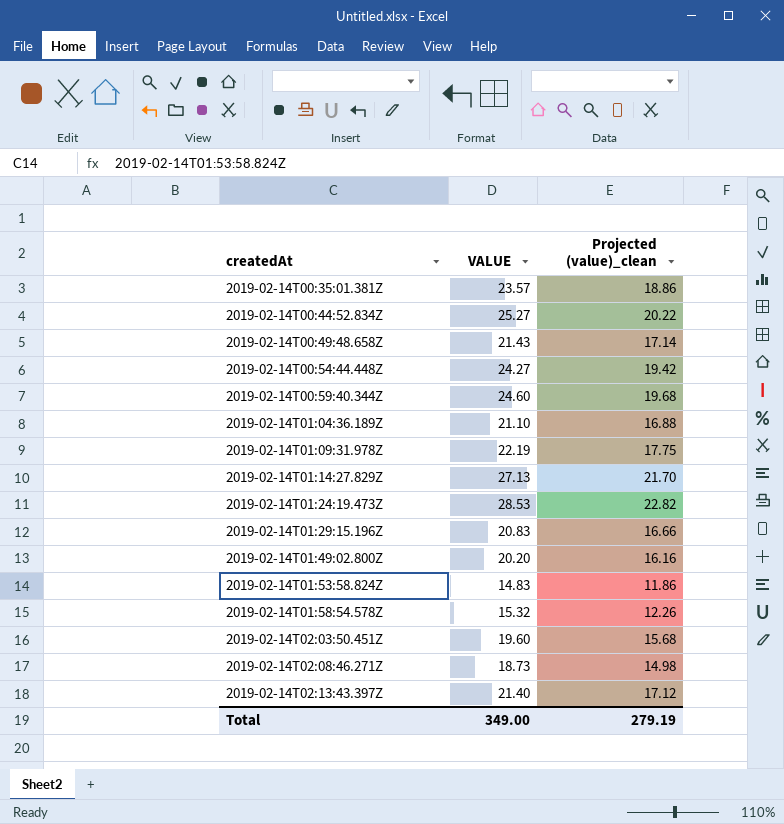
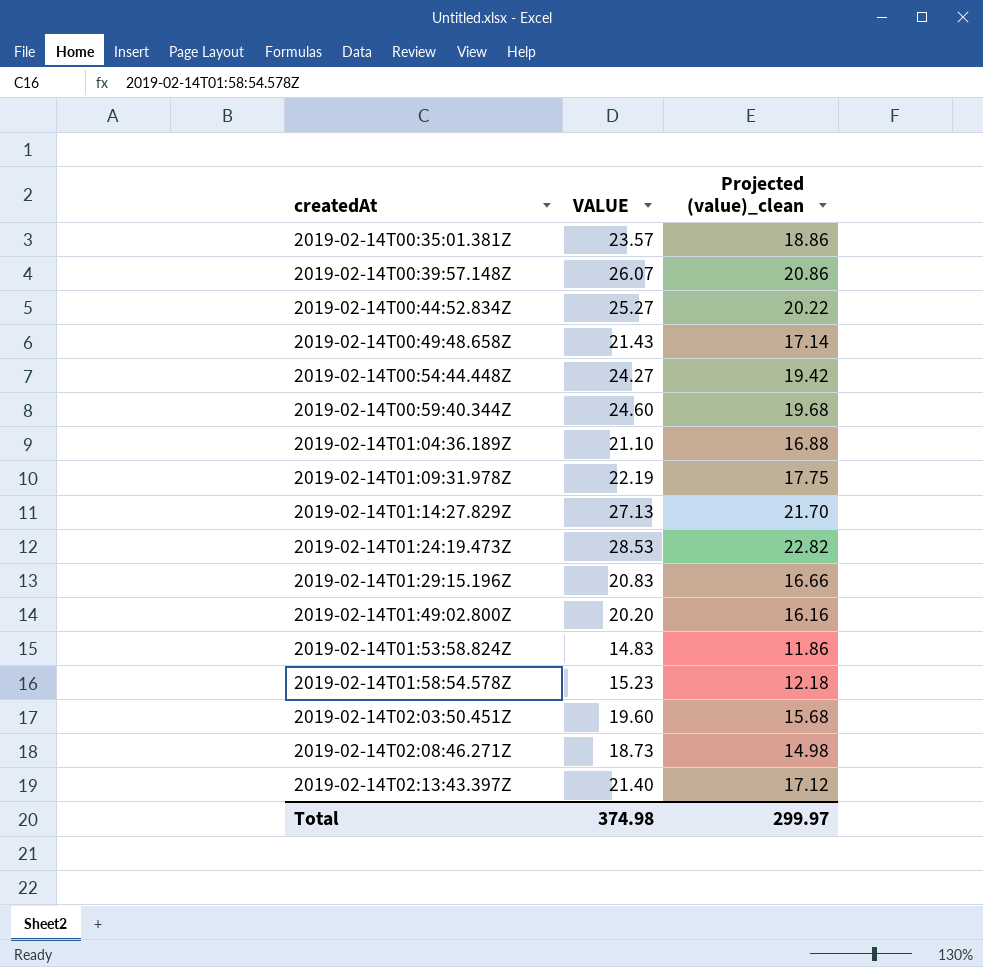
row 2019-02-14T00:39:57.148Z: none -> 26.07 | 20.86
2019-02-14T01:58:54.578Z | VALUE: 15.32 -> 15.23
2019-02-14T01:58:54.578Z | Projected (value)_clean: 12.26 -> 12.18
Total | VALUE: 349.00 -> 374.98
Total | Projected (value)_clean: 279.19 -> 299.97

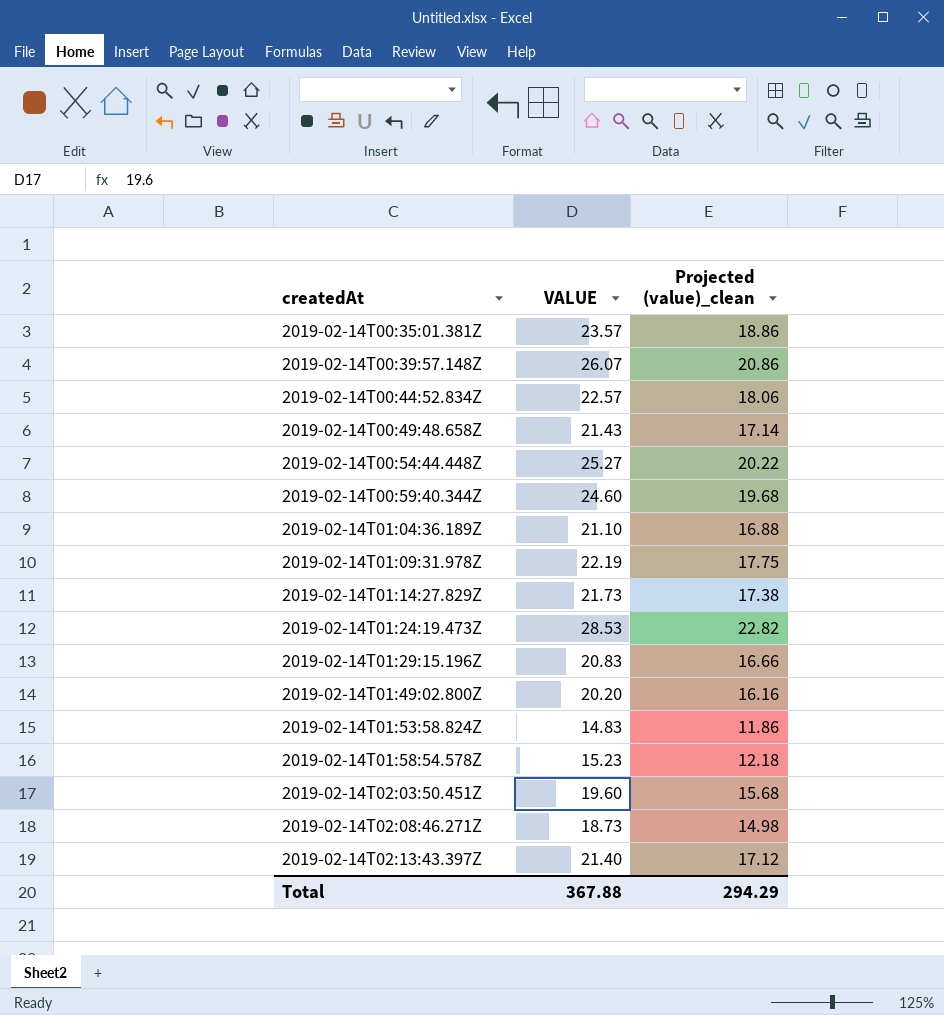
2019-02-14T00:44:52.834Z | VALUE: 25.27 -> 22.57
2019-02-14T00:44:52.834Z | Projected (value)_clean: 20.22 -> 18.06
2019-02-14T00:54:44.448Z | VALUE: 24.27 -> 25.27
2019-02-14T00:54:44.448Z | Projected (value)_clean: 19.42 -> 20.22
2019-02-14T01:14:27.829Z | VALUE: 27.13 -> 21.73
2019-02-14T01:14:27.829Z | Projected (value)_clean: 21.70 -> 17.38
Total | VALUE: 374.98 -> 367.88
Total | Projected (value)_clean: 299.97 -> 294.29

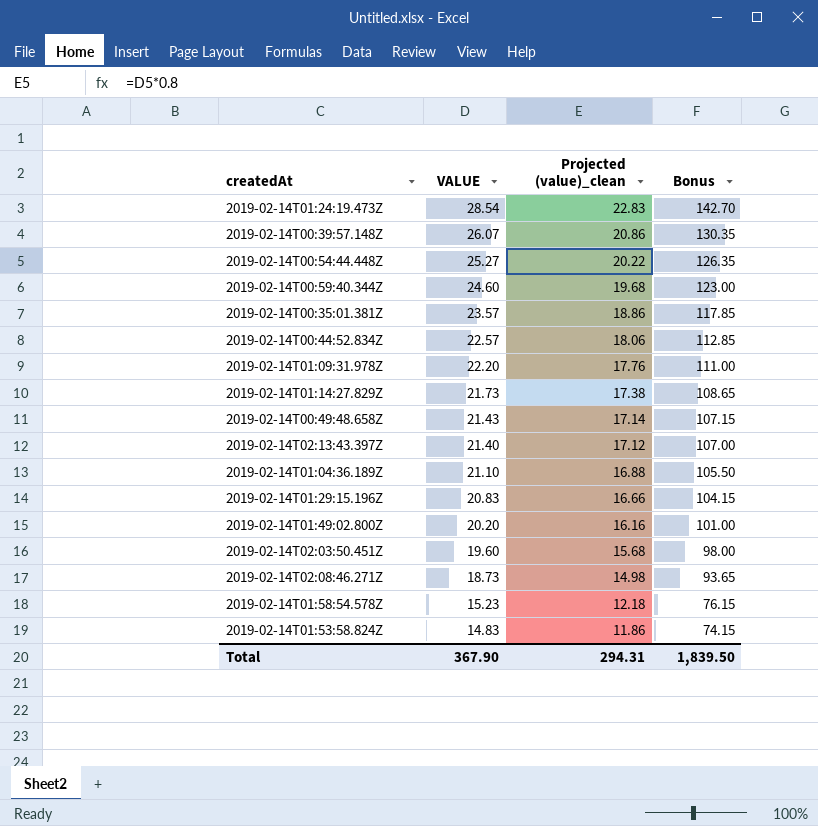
row order: createdAt ascending -> VALUE descending
column Bonus | formula: none -> [VALUE] * 5
2019-02-14T01:24:19.473Z | VALUE: 28.53 -> 28.54
2019-02-14T01:24:19.473Z | Projected (value)_clean: 22.82 -> 22.83
2019-02-14T01:09:31.978Z | VALUE: 22.19 -> 22.20
2019-02-14T01:09:31.978Z | Projected (value)_clean: 17.75 -> 17.76
Total | VALUE: 367.88 -> 367.90
Total | Projected (value)_clean: 294.29 -> 294.31

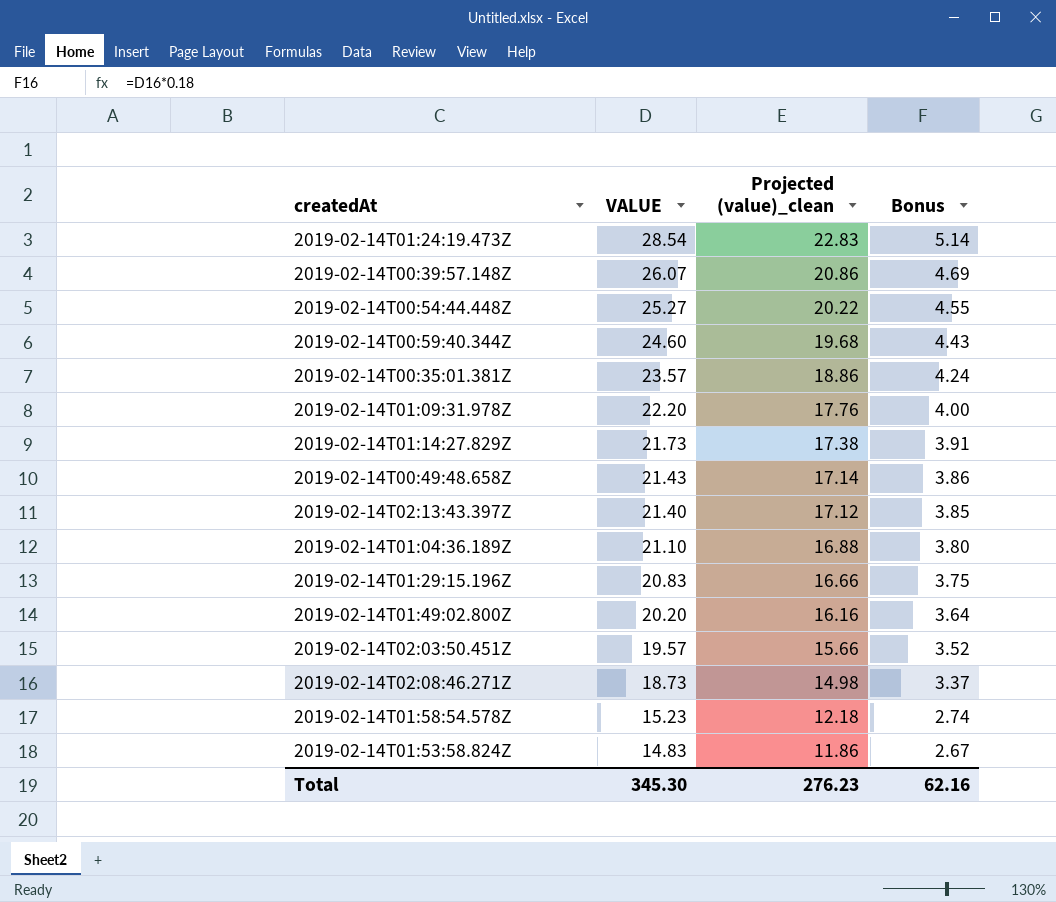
column Bonus | formula: [VALUE] * 5 -> [VALUE] * 0.18
row 2019-02-14T00:44:52.834Z: 22.57 | 18.06 | 112.85 -> none
2019-02-14T02:03:50.451Z | VALUE: 19.60 -> 19.57
2019-02-14T02:03:50.451Z | Projected (value)_clean: 15.68 -> 15.66
Total | VALUE: 367.90 -> 345.30
Total | Projected (value)_clean: 294.31 -> 276.23
Total | Bonus: 1,839.50 -> 62.16

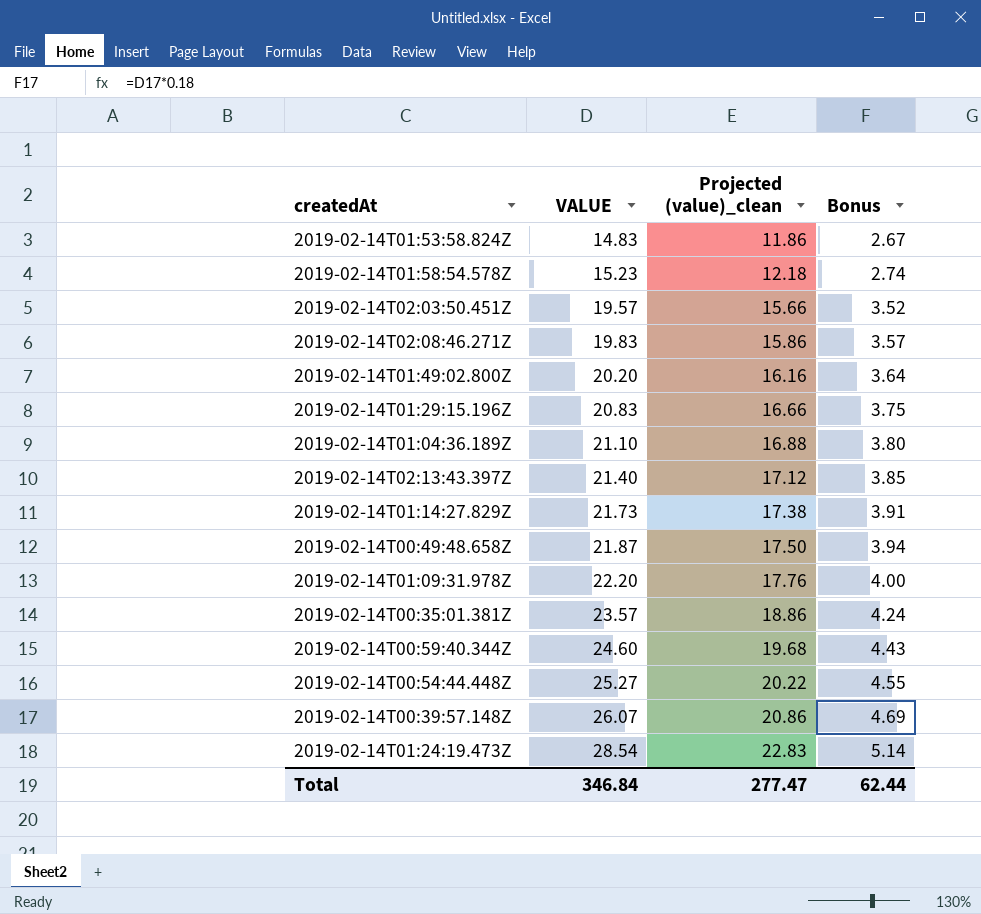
row order: VALUE descending -> VALUE ascending
2019-02-14T02:08:46.271Z | VALUE: 18.73 -> 19.83
2019-02-14T02:08:46.271Z | Projected (value)_clean: 14.98 -> 15.86
2019-02-14T02:08:46.271Z | Bonus: 3.37 -> 3.57
2019-02-14T00:49:48.658Z | VALUE: 21.43 -> 21.87
2019-02-14T00:49:48.658Z | Projected (value)_clean: 17.14 -> 17.50
2019-02-14T00:49:48.658Z | Bonus: 3.86 -> 3.94
Total | VALUE: 345.30 -> 346.84
Total | Projected (value)_clean: 276.23 -> 277.47
Total | Bonus: 62.16 -> 62.44

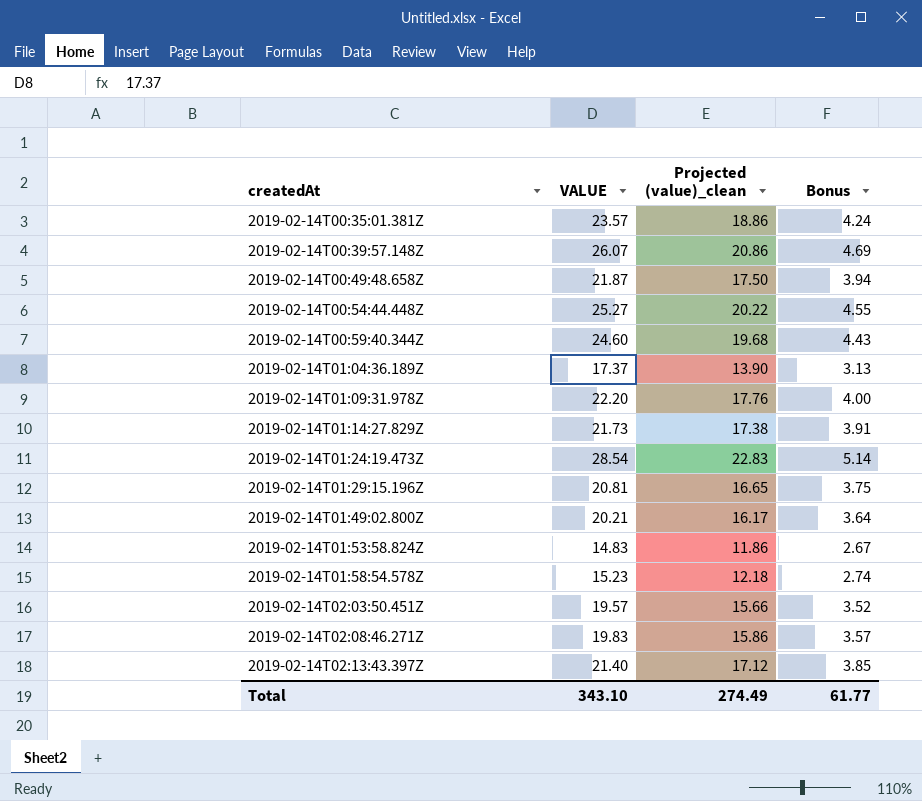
row order: VALUE ascending -> createdAt ascending
2019-02-14T01:04:36.189Z | VALUE: 21.10 -> 17.37
2019-02-14T01:04:36.189Z | Projected (value)_clean: 16.88 -> 13.90
2019-02-14T01:04:36.189Z | Bonus: 3.80 -> 3.13
2019-02-14T01:29:15.196Z | VALUE: 20.83 -> 20.81
2019-02-14T01:29:15.196Z | Projected (value)_clean: 16.66 -> 16.65
2019-02-14T01:49:02.800Z | VALUE: 20.20 -> 20.21
2019-02-14T01:49:02.800Z | Projected (value)_clean: 16.16 -> 16.17
Total | VALUE: 346.84 -> 343.10
Total | Projected (value)_clean: 277.47 -> 274.49
Total | Bonus: 62.44 -> 61.77

